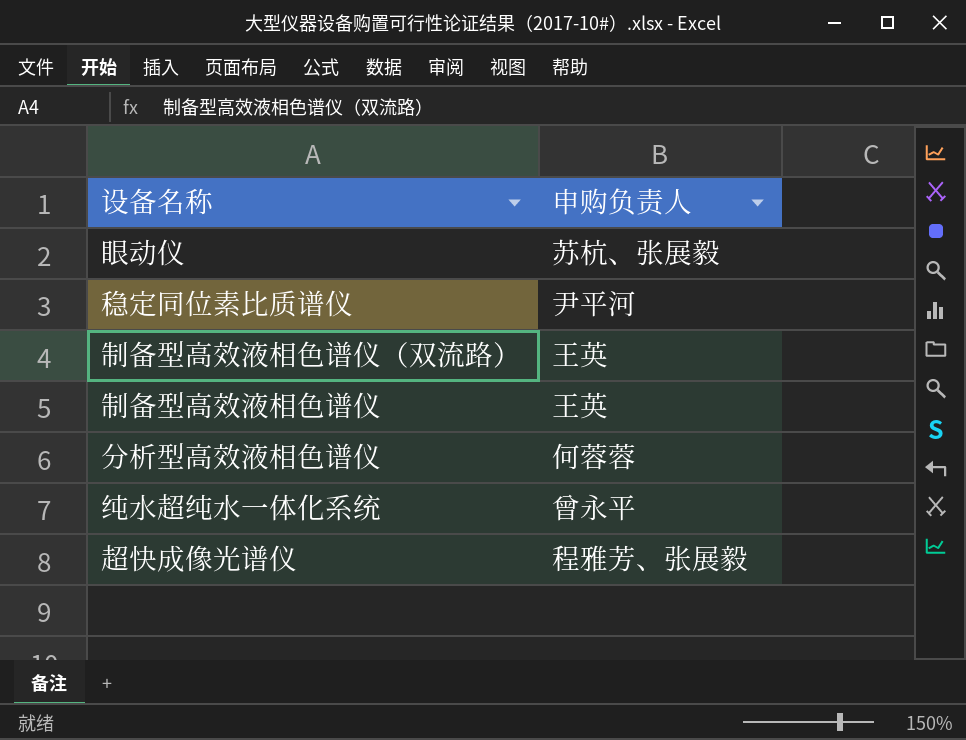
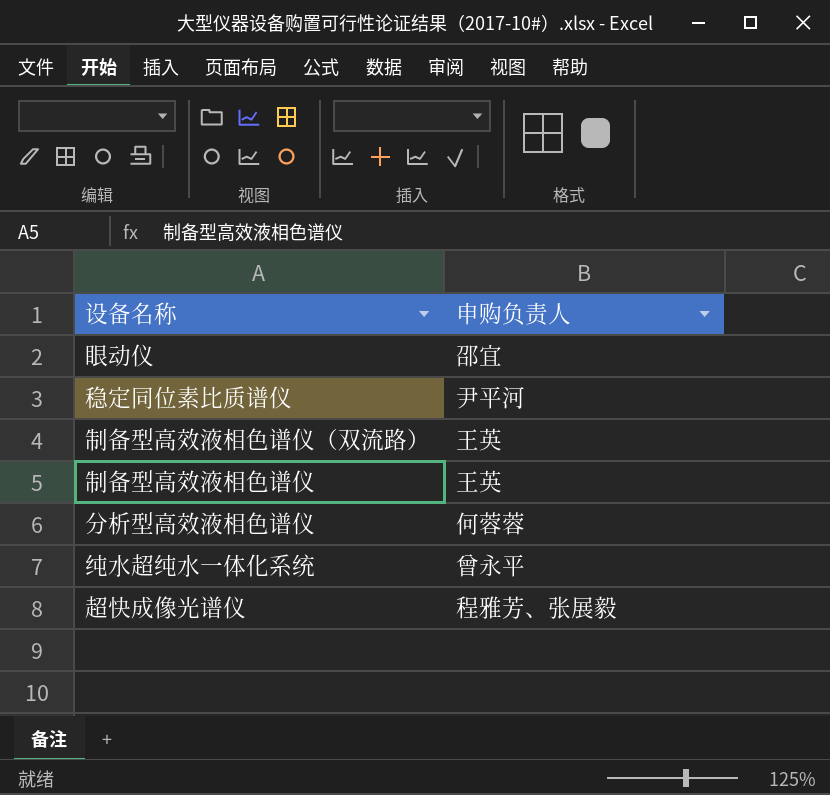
眼动仪 | 申购负责人: 苏杭、张展毅 -> 邵宜

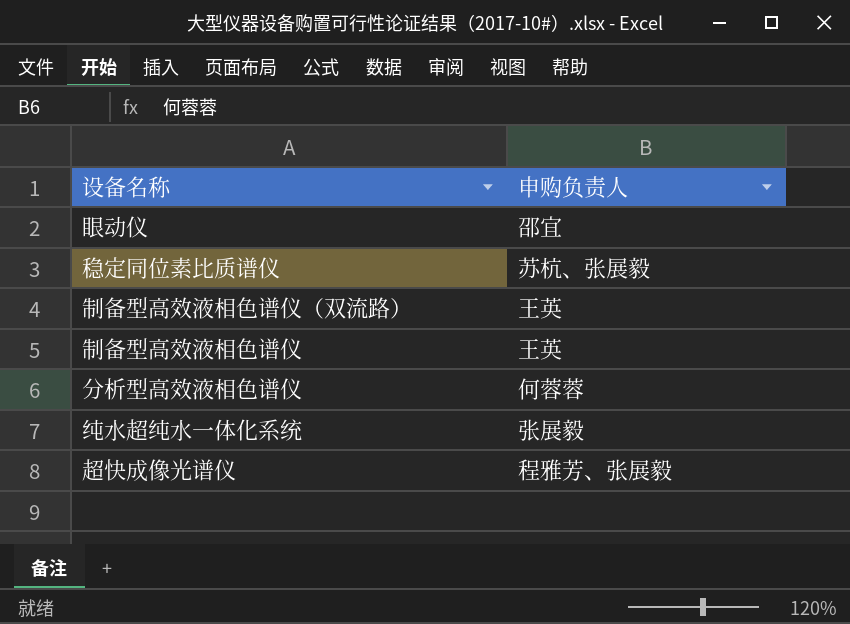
稳定同位素比质谱仪 | 申购负责人: 尹平河 -> 苏杭、张展毅
纯水超纯水一体化系统 | 申购负责人: 曾永平 -> 张展毅

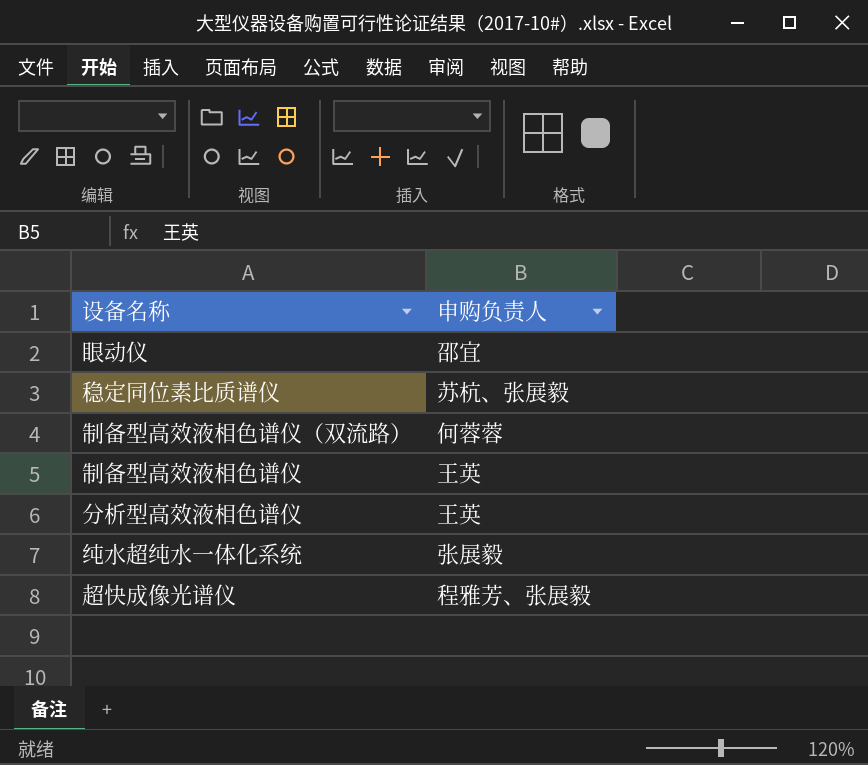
制备型高效液相色谱仪（双流路） | 申购负责人: 王英 -> 何蓉蓉
分析型高效液相色谱仪 | 申购负责人: 何蓉蓉 -> 王英

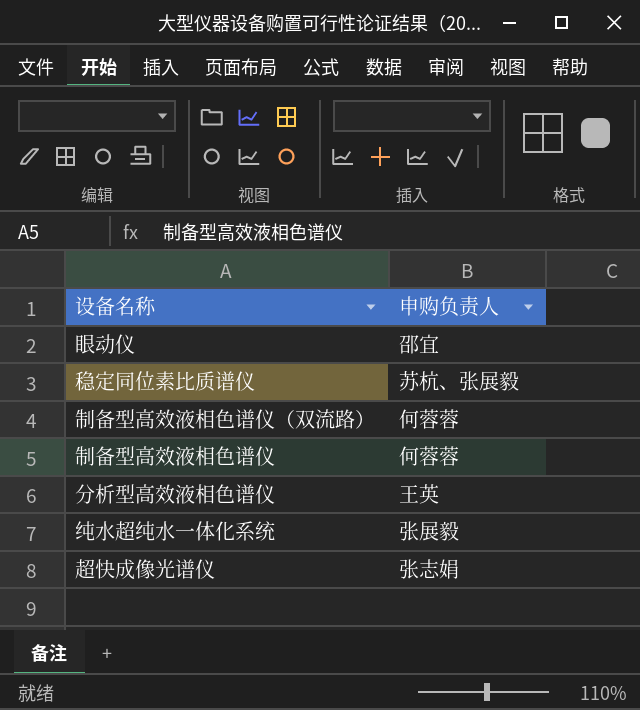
制备型高效液相色谱仪 | 申购负责人: 王英 -> 何蓉蓉
超快成像光谱仪 | 申购负责人: 程雅芳、张展毅 -> 张志娟

